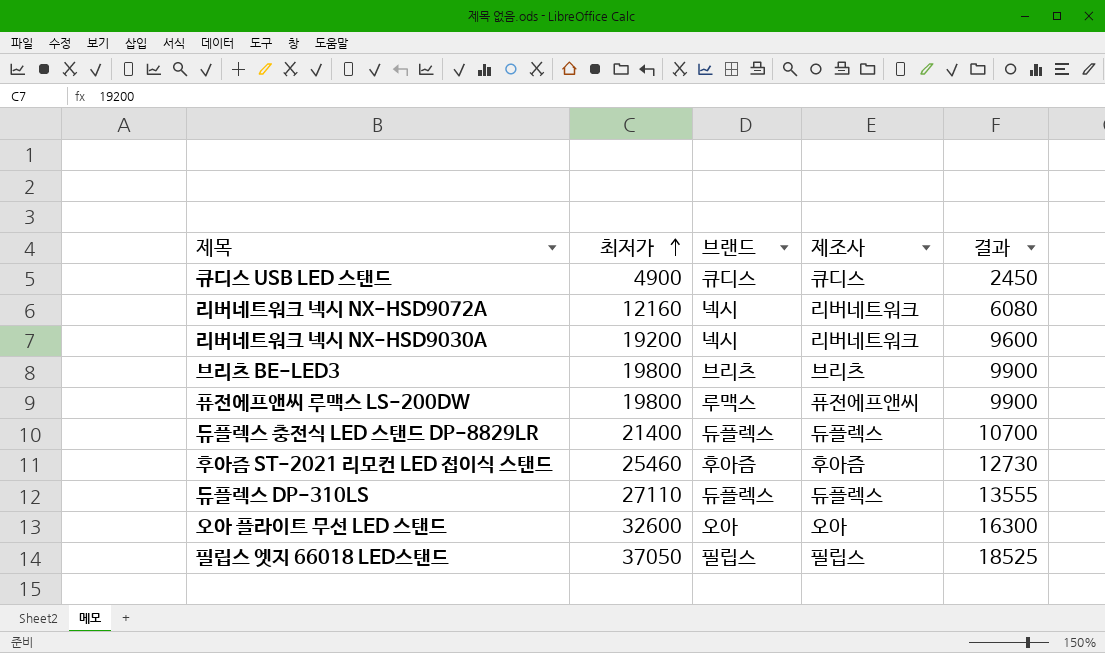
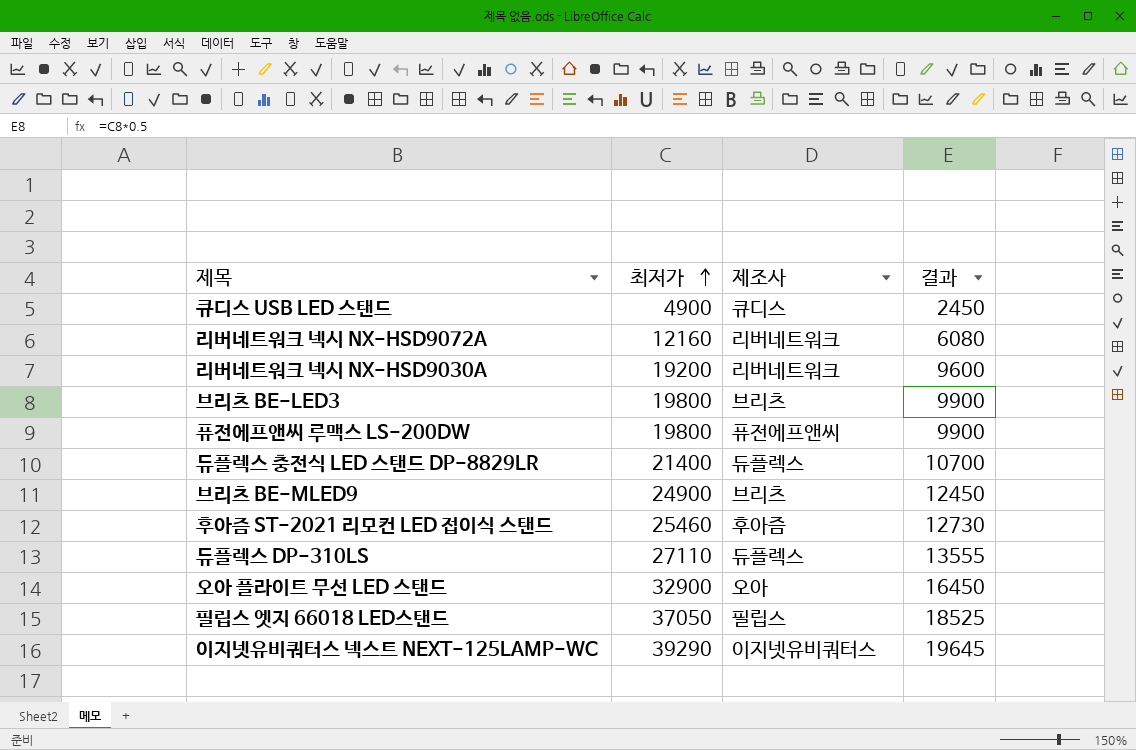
column 브랜드 | position: 3 -> none
row 브리츠 BE-MLED9: none -> 24900 | 브리츠 | 12450
오아 플라이트 무선 LED 스탠드 | 최저가: 32600 -> 32900
오아 플라이트 무선 LED 스탠드 | 결과: 16300 -> 16450
row 이지넷유비쿼터스 넥스트 NEXT-125LAMP-WC: none -> 39290 | 이지넷유비쿼터스 | 19645

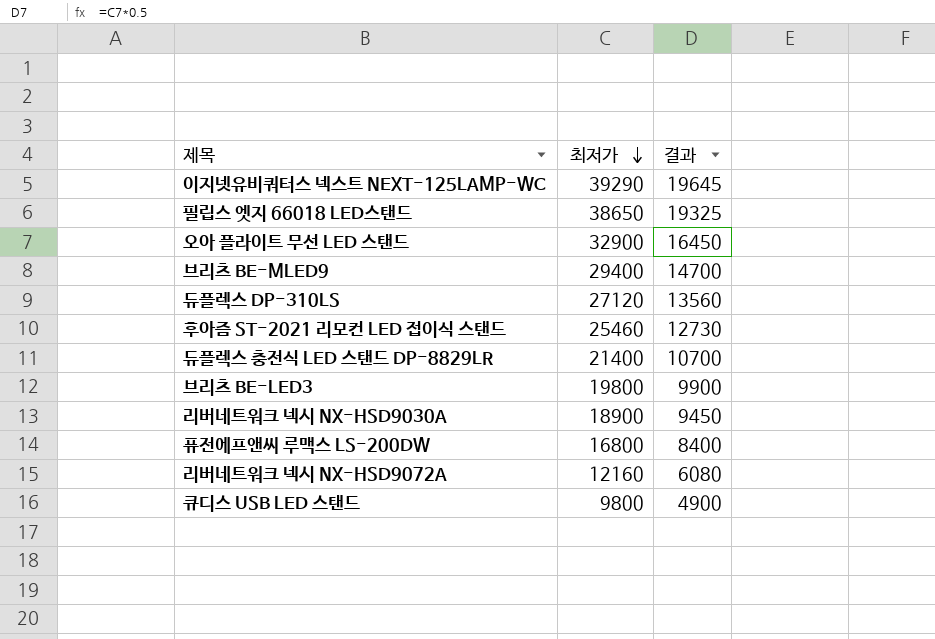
row order: 최저가 ascending -> 최저가 descending
column 제조사 | position: 3 -> none
필립스 엣지 66018 LED스탠드 | 최저가: 37050 -> 38650
필립스 엣지 66018 LED스탠드 | 결과: 18525 -> 19325
브리츠 BE-MLED9 | 최저가: 24900 -> 29400
브리츠 BE-MLED9 | 결과: 12450 -> 14700
듀플렉스 DP-310LS | 최저가: 27110 -> 27120
듀플렉스 DP-310LS | 결과: 13555 -> 13560
리버네트워크 넥시 NX-HSD9030A | 최저가: 19200 -> 18900
리버네트워크 넥시 NX-HSD9030A | 결과: 9600 -> 9450
퓨전에프앤씨 루맥스 LS-200DW | 최저가: 19800 -> 16800
퓨전에프앤씨 루맥스 LS-200DW | 결과: 9900 -> 8400
큐디스 USB LED 스탠드 | 최저가: 4900 -> 9800
큐디스 USB LED 스탠드 | 결과: 2450 -> 4900

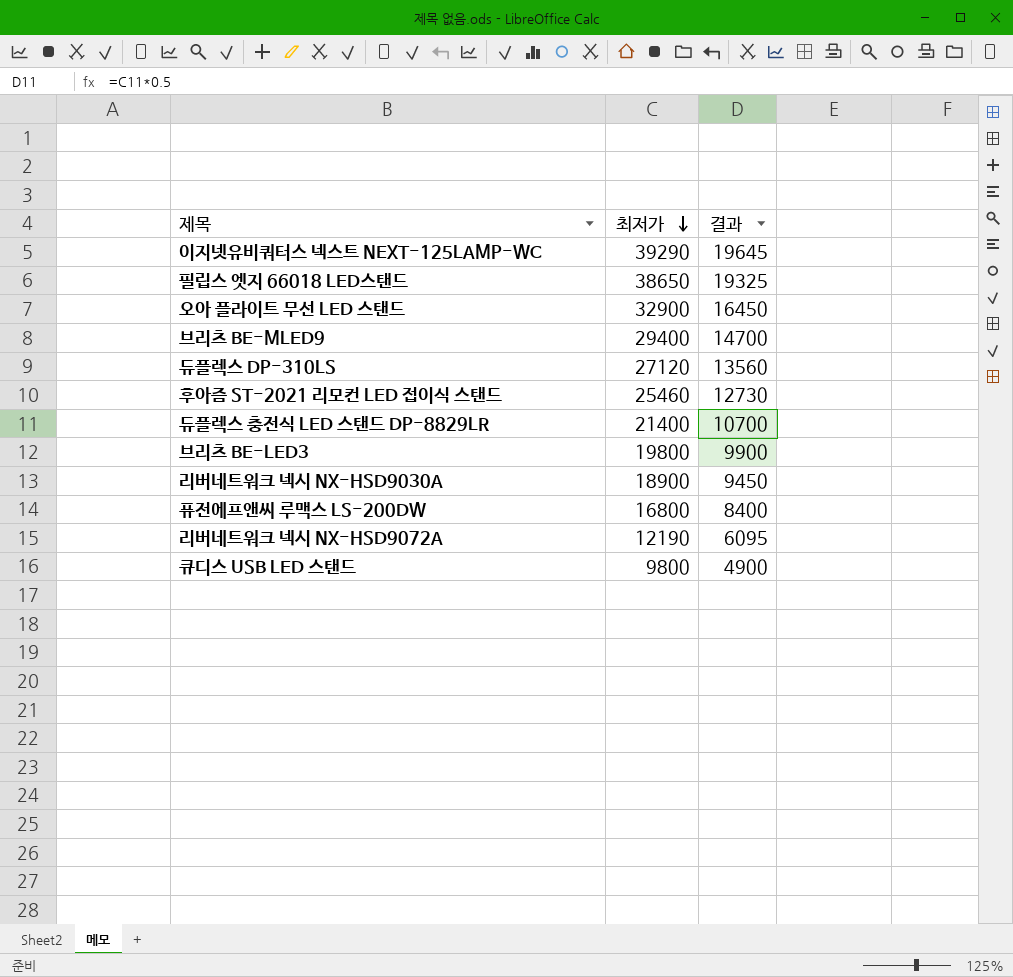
리버네트워크 넥시 NX-HSD9072A | 최저가: 12160 -> 12190
리버네트워크 넥시 NX-HSD9072A | 결과: 6080 -> 6095

